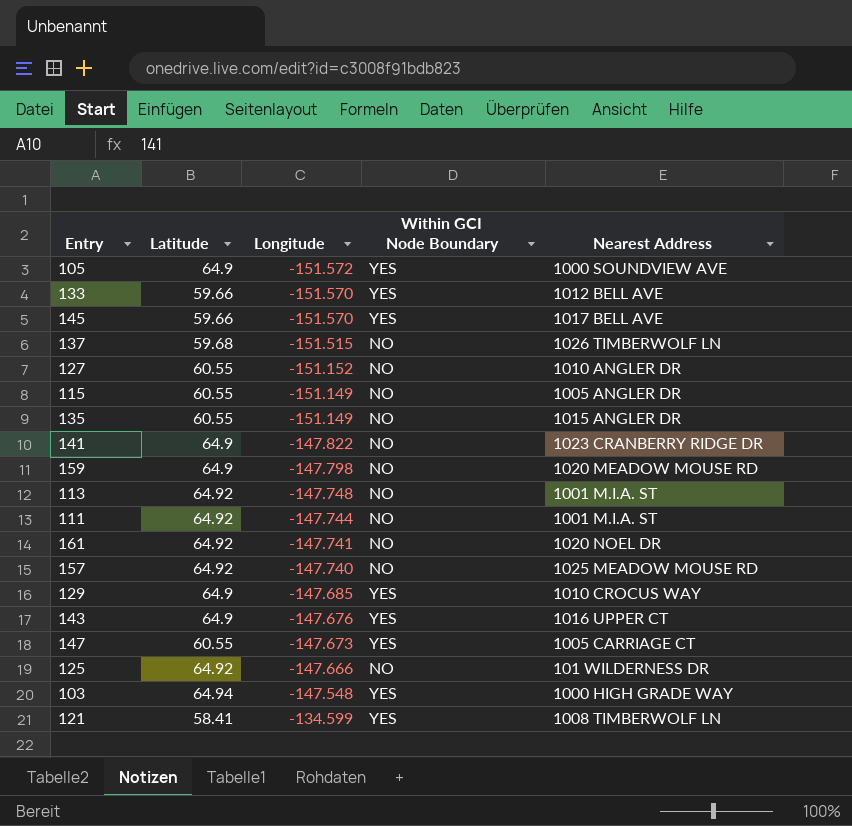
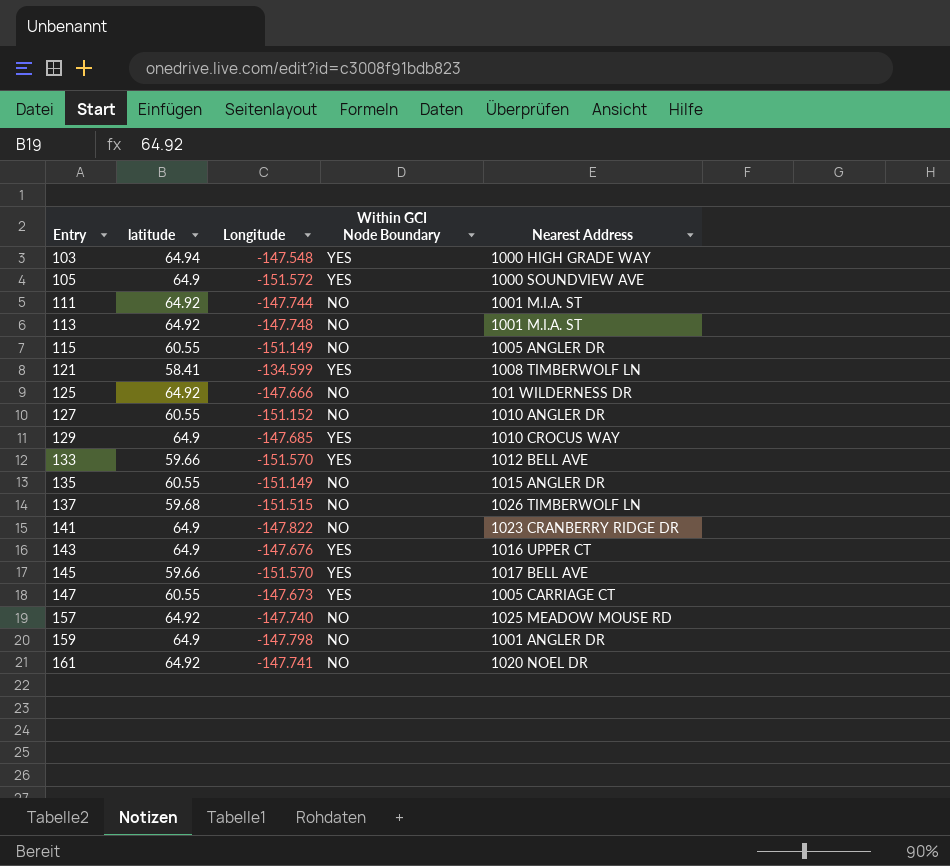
row order: Longitude ascending -> Entry ascending
column name: Latitude -> latitude
159 | Nearest Address: 1020 MEADOW MOUSE RD -> 1001 ANGLER DR

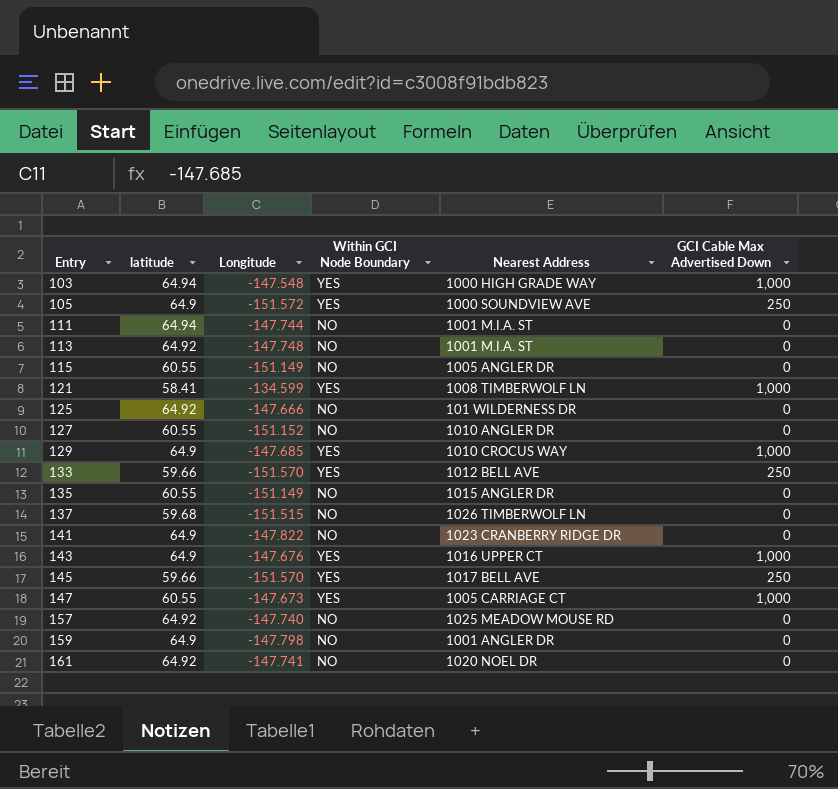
column GCI Cable Max Advertised Down | position: none -> 6
111 | latitude: 64.92 -> 64.94

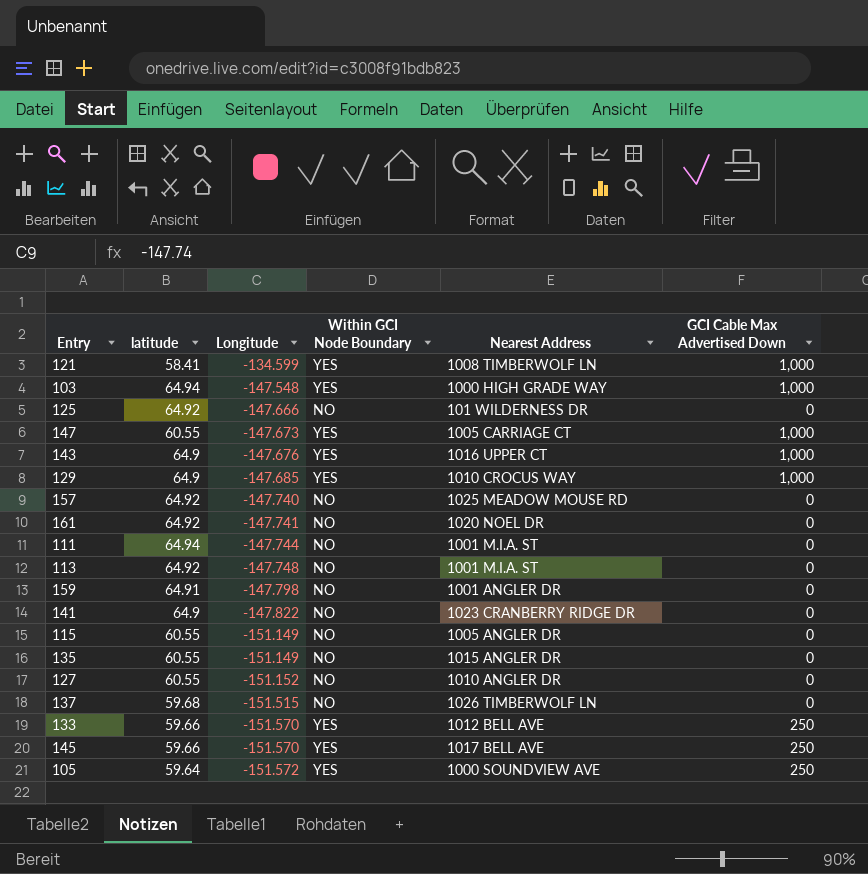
row order: Entry ascending -> Longitude descending
159 | latitude: 64.9 -> 64.91
105 | latitude: 64.9 -> 59.64

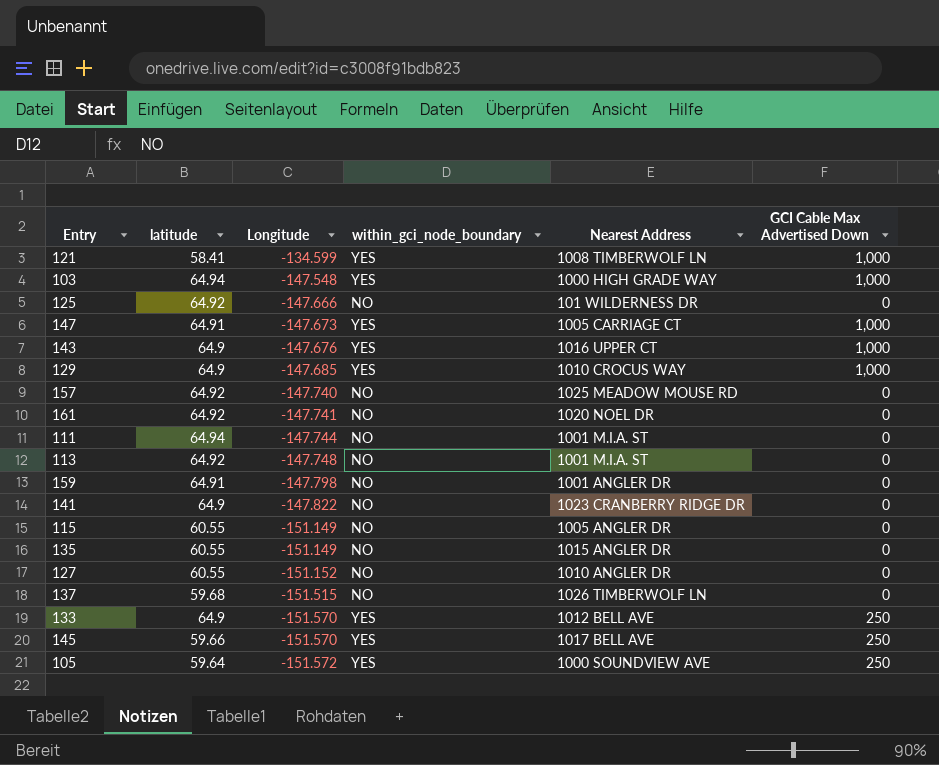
column name: Within GCI Node Boundary -> within_gci_node_boundary
147 | latitude: 60.55 -> 64.91
133 | latitude: 59.66 -> 64.9

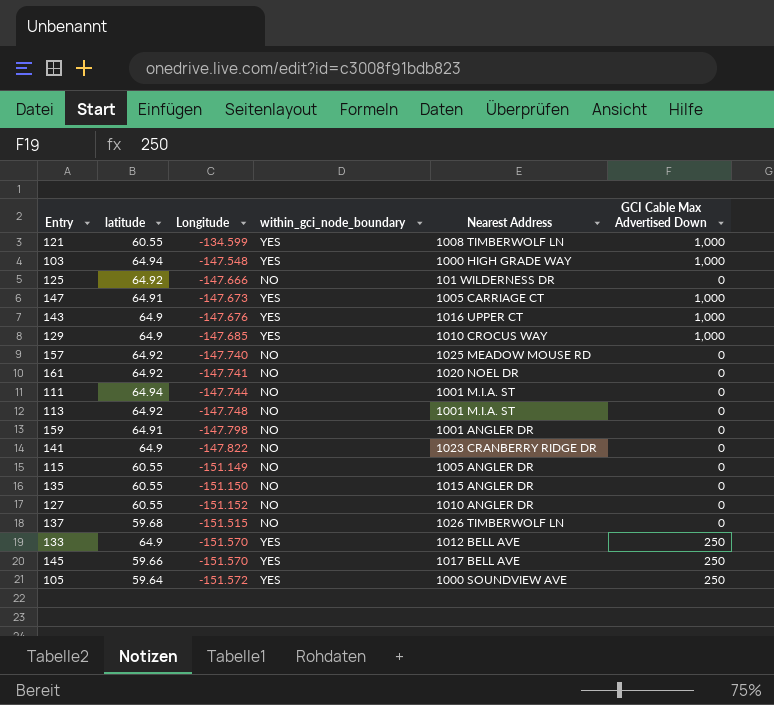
121 | latitude: 58.41 -> 60.55
135 | Longitude: -151.149 -> -151.150

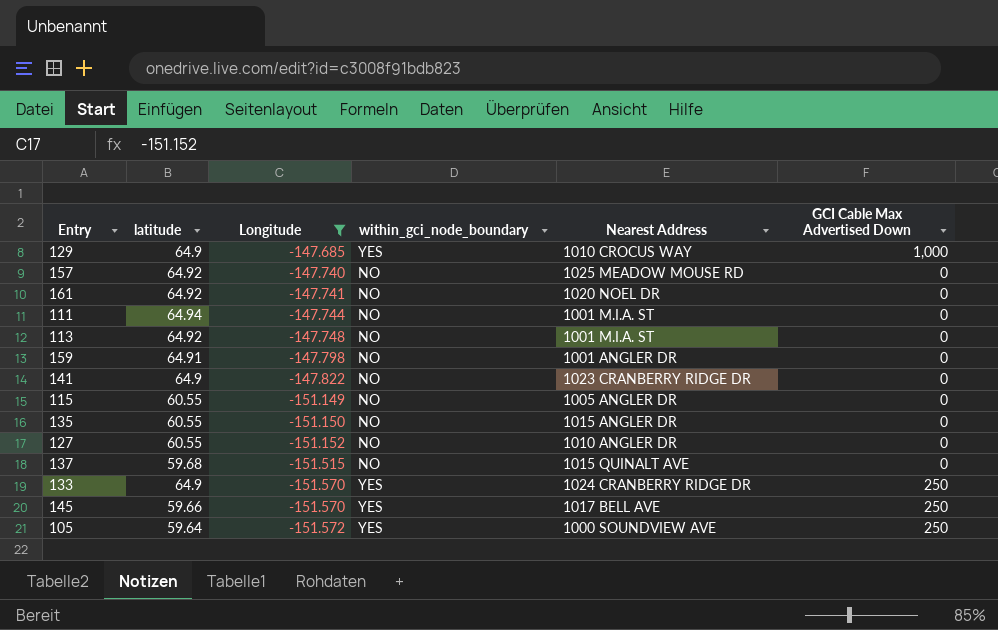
filter: none -> Longitude <= -147.685
137 | Nearest Address: 1026 TIMBERWOLF LN -> 1015 QUINALT AVE
133 | Nearest Address: 1012 BELL AVE -> 1024 CRANBERRY RIDGE DR

